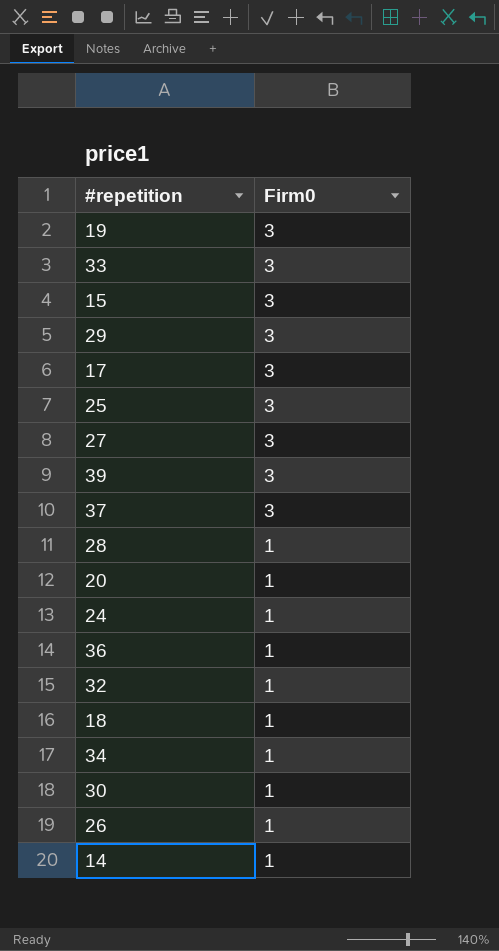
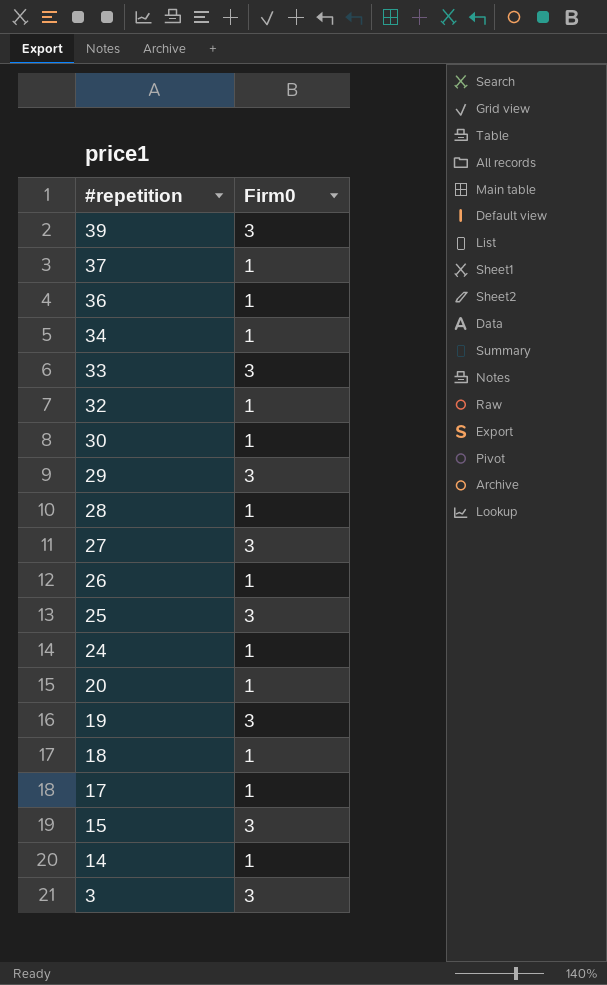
row order: Firm0 descending -> #repetition descending
37 | Firm0: 3 -> 1
17 | Firm0: 3 -> 1
row 3: none -> 3

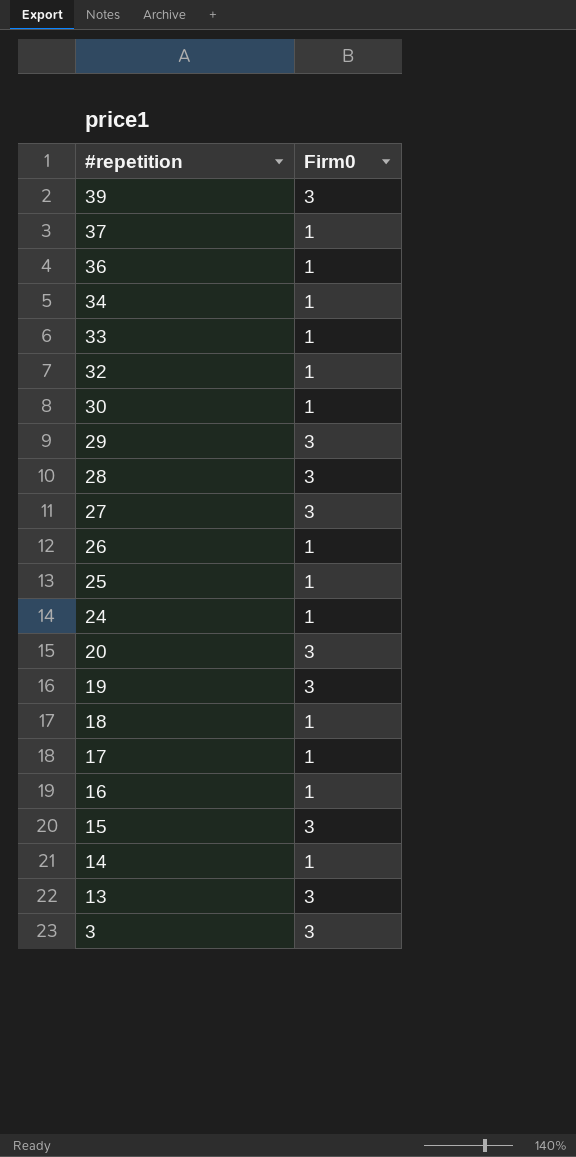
33 | Firm0: 3 -> 1
28 | Firm0: 1 -> 3
25 | Firm0: 3 -> 1
20 | Firm0: 1 -> 3
row 16: none -> 1
row 13: none -> 3

